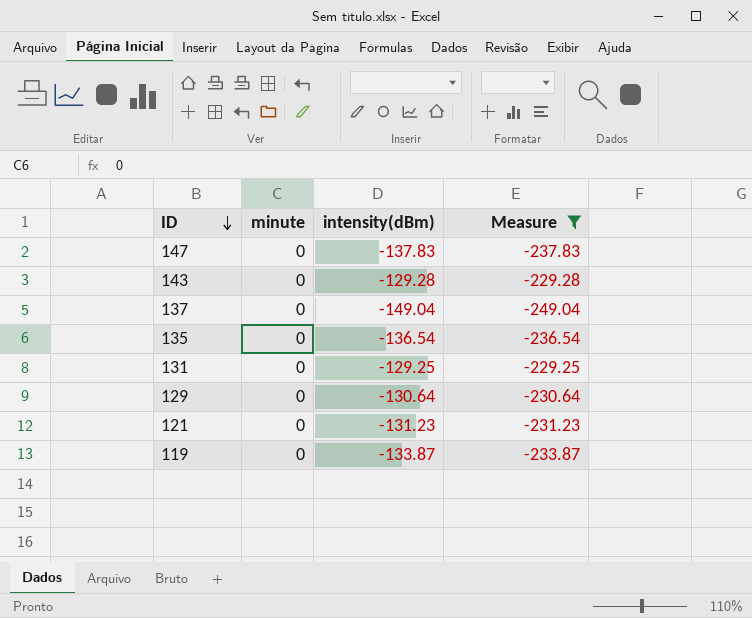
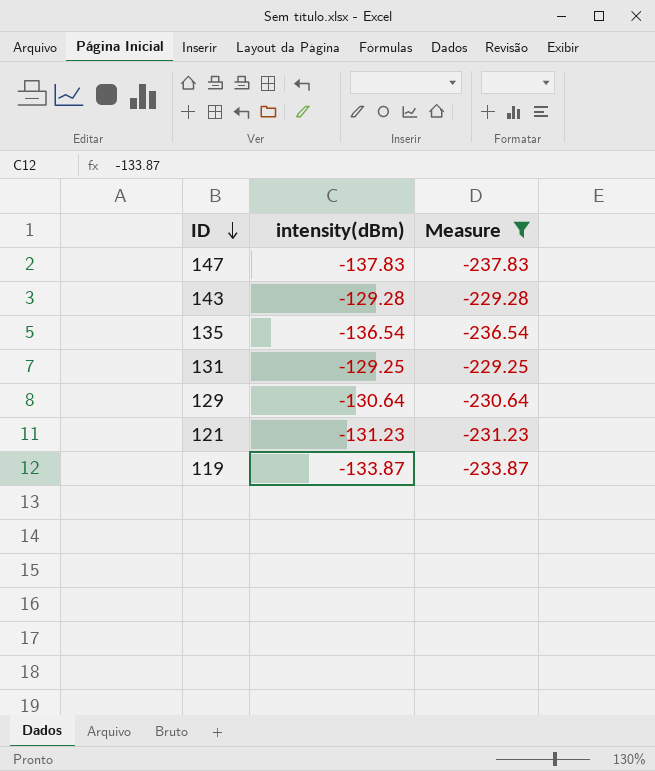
column minute | position: 2 -> none
row 137: 0 | -149.04 | -249.04 -> none

